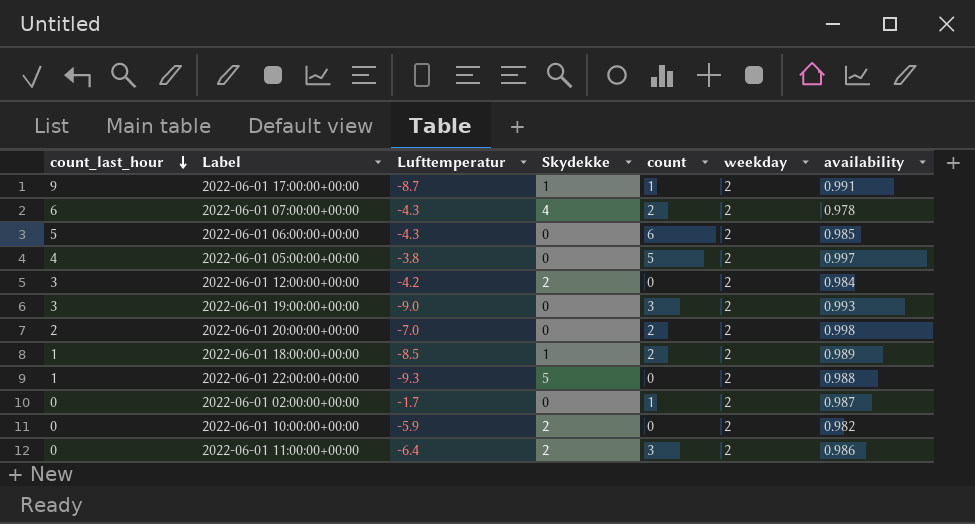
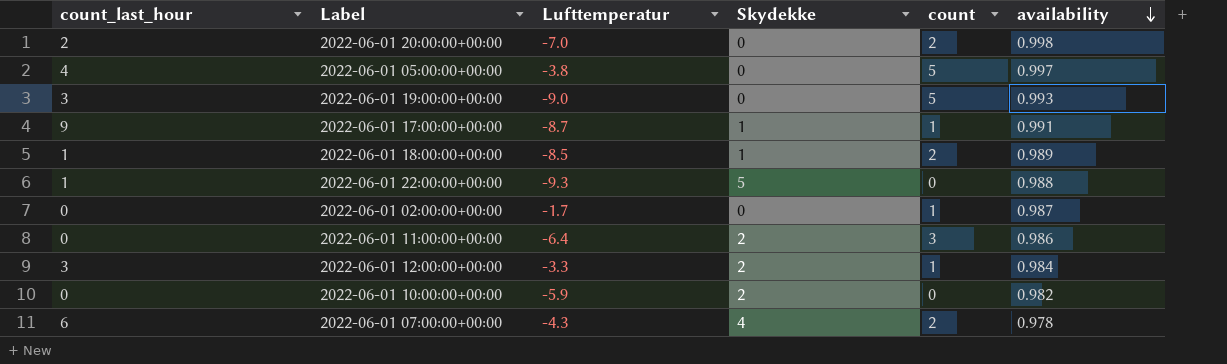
row order: count_last_hour descending -> availability descending
column weekday | position: 6 -> none
row 2022-06-01 06:00:00+00:00: 5 | -4.3 | 0 | 6 | 2 | 0.985 -> none
2022-06-01 19:00:00+00:00 | count: 3 -> 5
2022-06-01 12:00:00+00:00 | Lufttemperatur: -4.2 -> -3.3
2022-06-01 12:00:00+00:00 | count: 0 -> 1

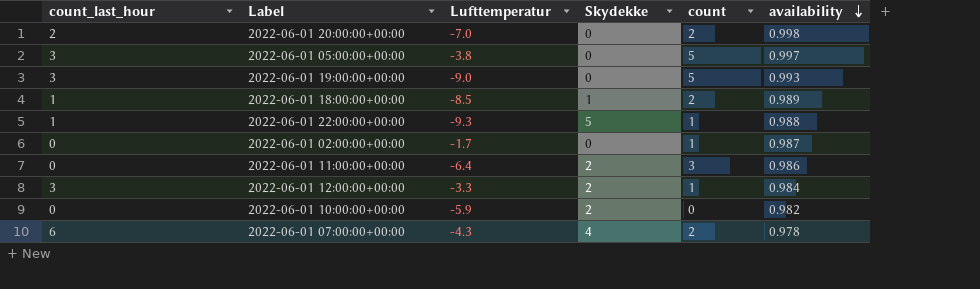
row 2022-06-01 17:00:00+00:00: 9 | -8.7 | 1 | 1 | 0.991 -> none
2022-06-01 05:00:00+00:00 | count_last_hour: 4 -> 3
2022-06-01 22:00:00+00:00 | count: 0 -> 1

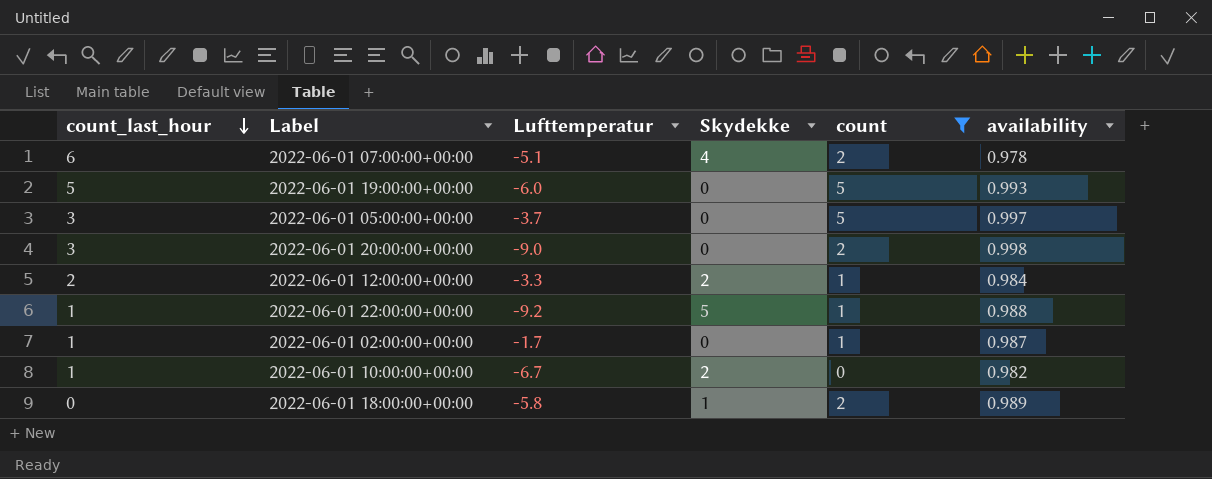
filter: none -> count != 3
row order: availability descending -> count_last_hour descending
2022-06-01 07:00:00+00:00 | Lufttemperatur: -4.3 -> -5.1
2022-06-01 19:00:00+00:00 | count_last_hour: 3 -> 5
2022-06-01 19:00:00+00:00 | Lufttemperatur: -9.0 -> -6.0
2022-06-01 05:00:00+00:00 | Lufttemperatur: -3.8 -> -3.7
2022-06-01 20:00:00+00:00 | count_last_hour: 2 -> 3
2022-06-01 20:00:00+00:00 | Lufttemperatur: -7.0 -> -9.0
2022-06-01 12:00:00+00:00 | count_last_hour: 3 -> 2
2022-06-01 22:00:00+00:00 | Lufttemperatur: -9.3 -> -9.2
2022-06-01 02:00:00+00:00 | count_last_hour: 0 -> 1
2022-06-01 10:00:00+00:00 | count_last_hour: 0 -> 1
2022-06-01 10:00:00+00:00 | Lufttemperatur: -5.9 -> -6.7
2022-06-01 18:00:00+00:00 | count_last_hour: 1 -> 0
2022-06-01 18:00:00+00:00 | Lufttemperatur: -8.5 -> -5.8

